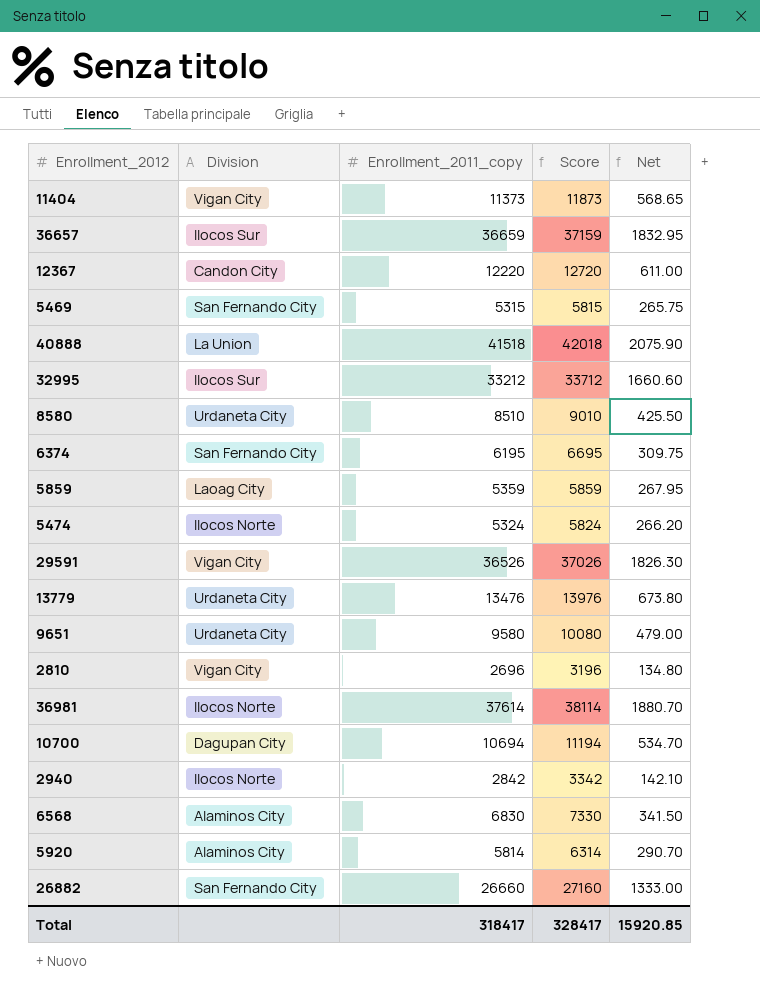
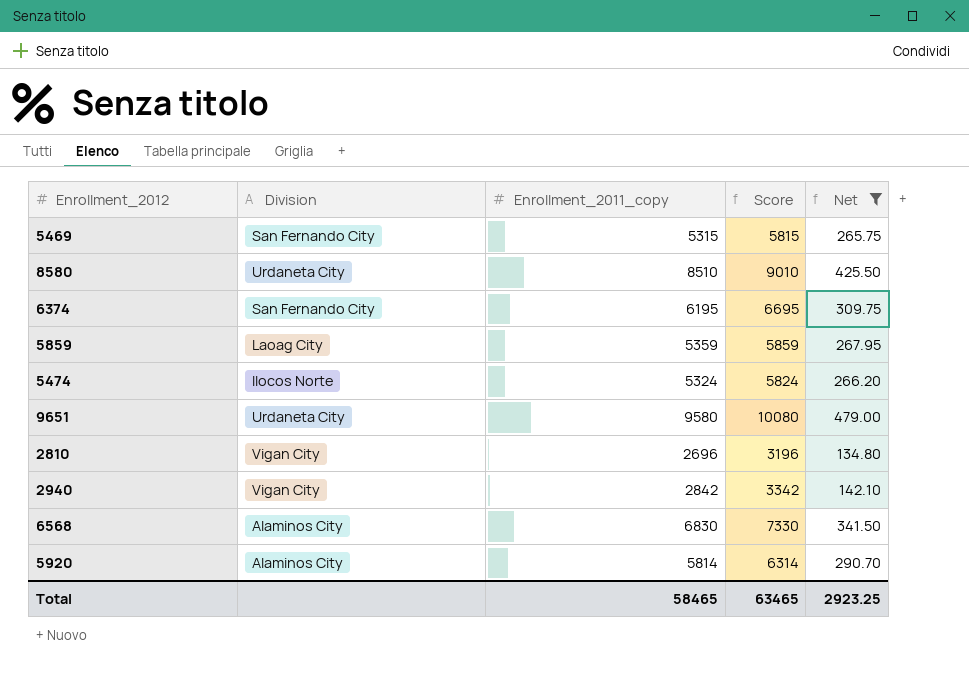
filter: none -> Net <= 479.00
2940 | Division: Ilocos Norte -> Vigan City
Total | Enrollment_2011_copy: 318417 -> 58465
Total | Score: 328417 -> 63465
Total | Net: 15920.85 -> 2923.25

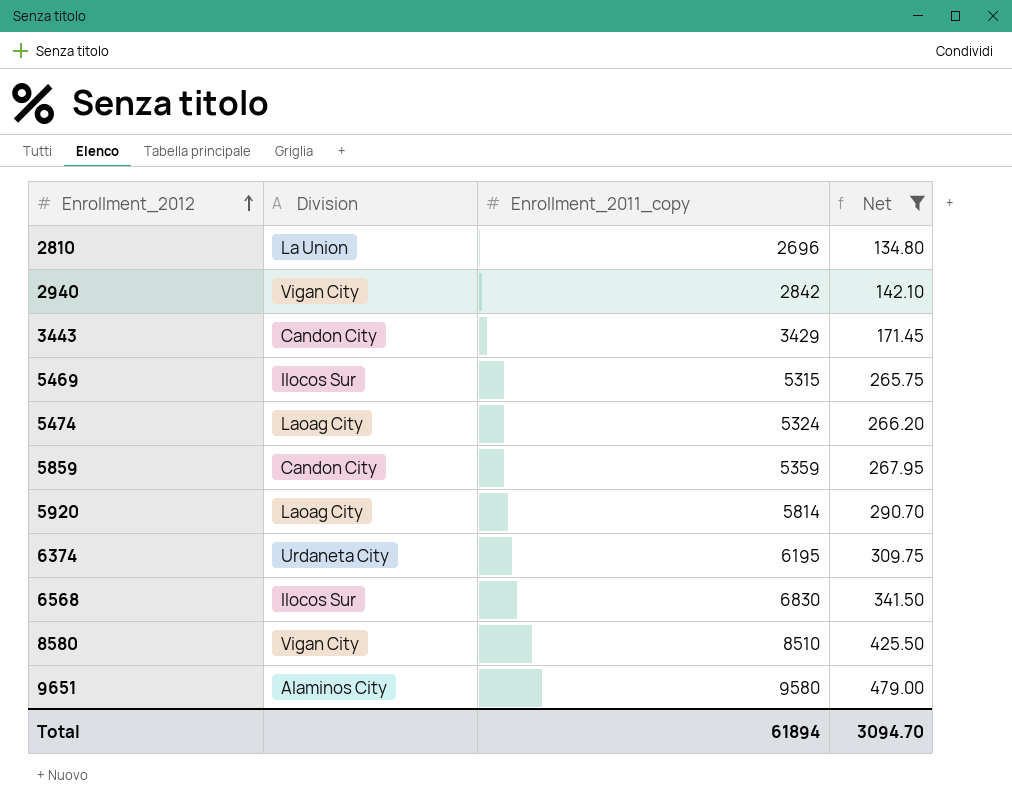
row order: none -> Enrollment_2012 ascending
column Score | formula: [Enrollment_2011_copy] + 500 -> none
2810 | Division: Vigan City -> La Union
row 3443: none -> Candon City | 3429 | 171.45
5469 | Division: San Fernando City -> Ilocos Sur
5474 | Division: Ilocos Norte -> Laoag City
5859 | Division: Laoag City -> Candon City
5920 | Division: Alaminos City -> Laoag City
6374 | Division: San Fernando City -> Urdaneta City
6568 | Division: Alaminos City -> Ilocos Sur
8580 | Division: Urdaneta City -> Vigan City
9651 | Division: Urdaneta City -> Alaminos City
Total | Enrollment_2011_copy: 58465 -> 61894
Total | Net: 2923.25 -> 3094.70

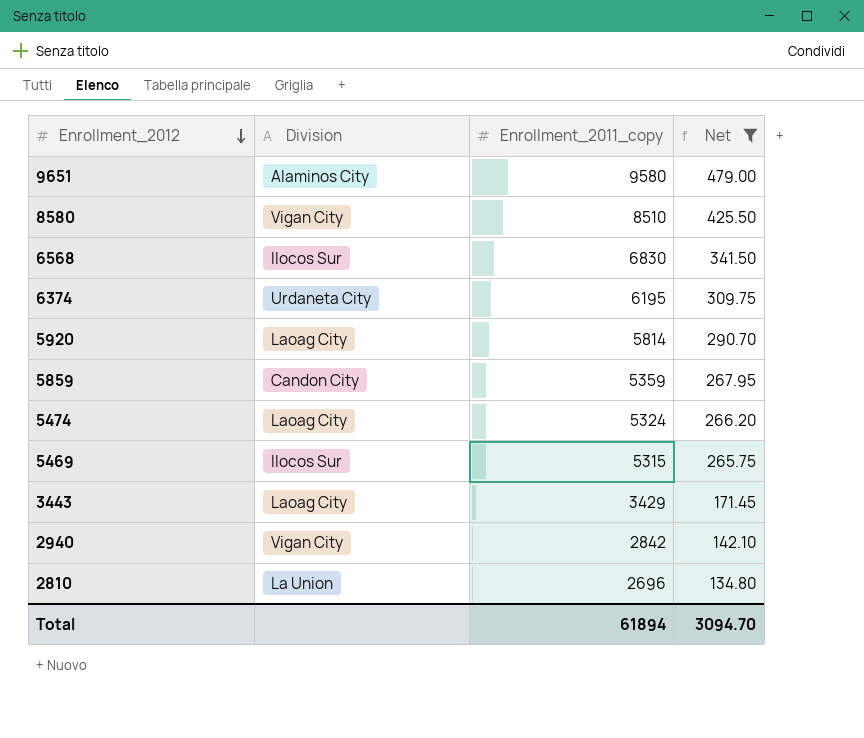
row order: Enrollment_2012 ascending -> Enrollment_2012 descending
3443 | Division: Candon City -> Laoag City

